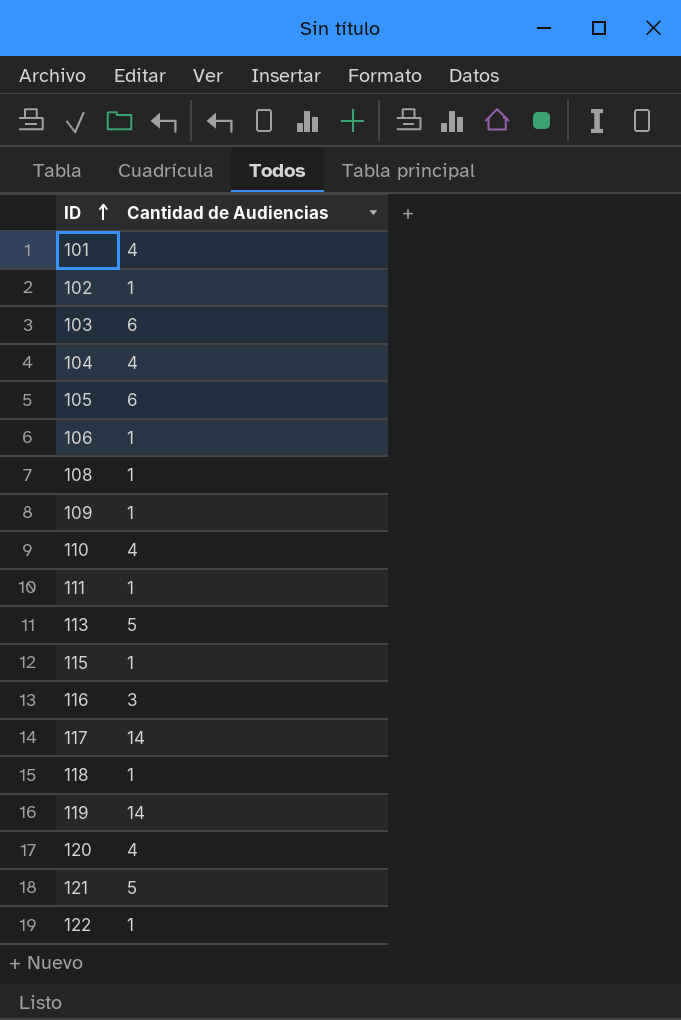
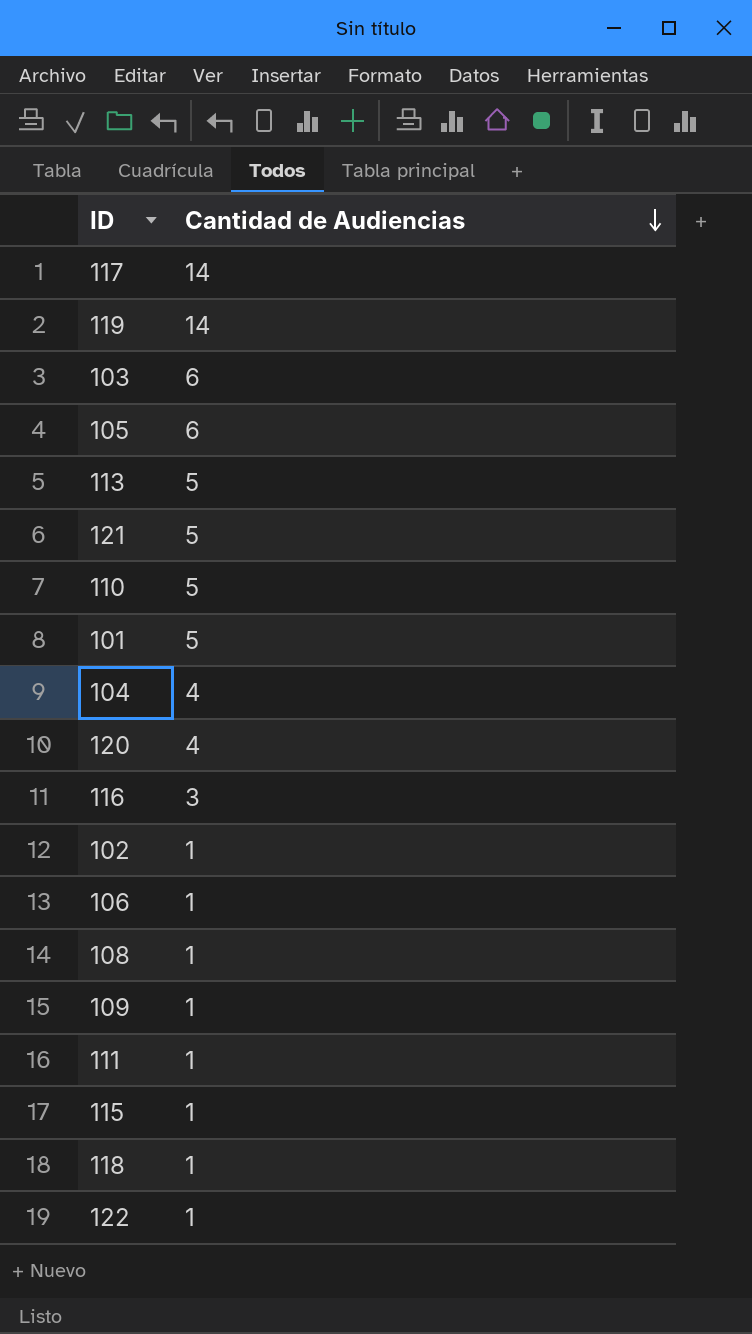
row order: ID ascending -> Cantidad de Audiencias descending
110 | Cantidad de Audiencias: 4 -> 5
101 | Cantidad de Audiencias: 4 -> 5

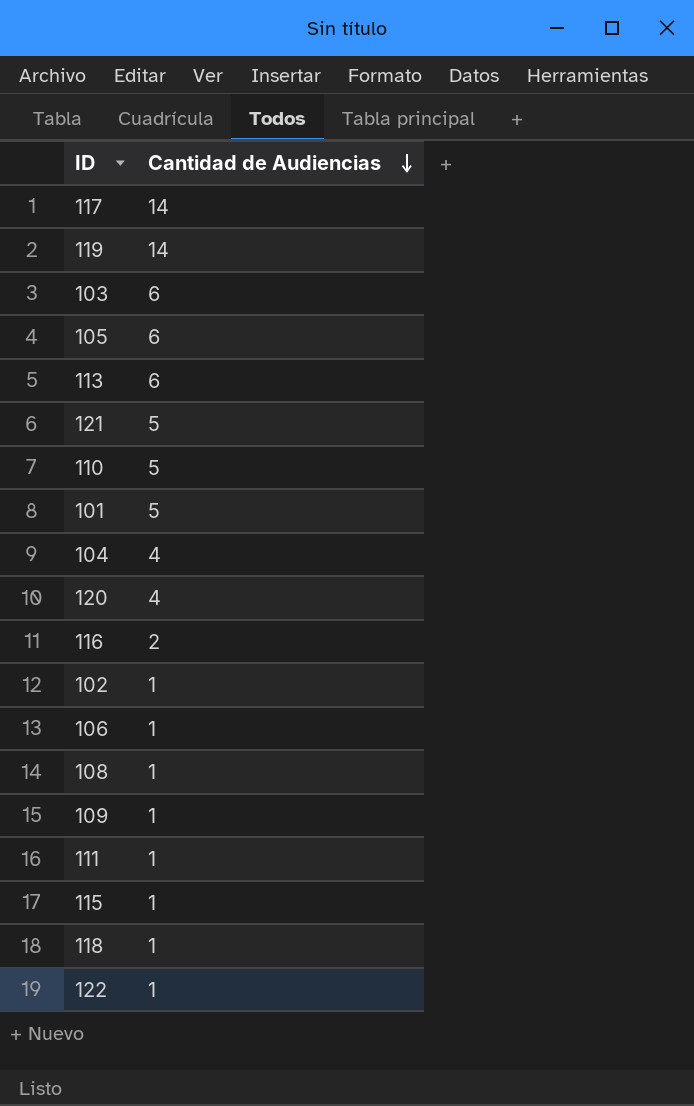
113 | Cantidad de Audiencias: 5 -> 6
116 | Cantidad de Audiencias: 3 -> 2

